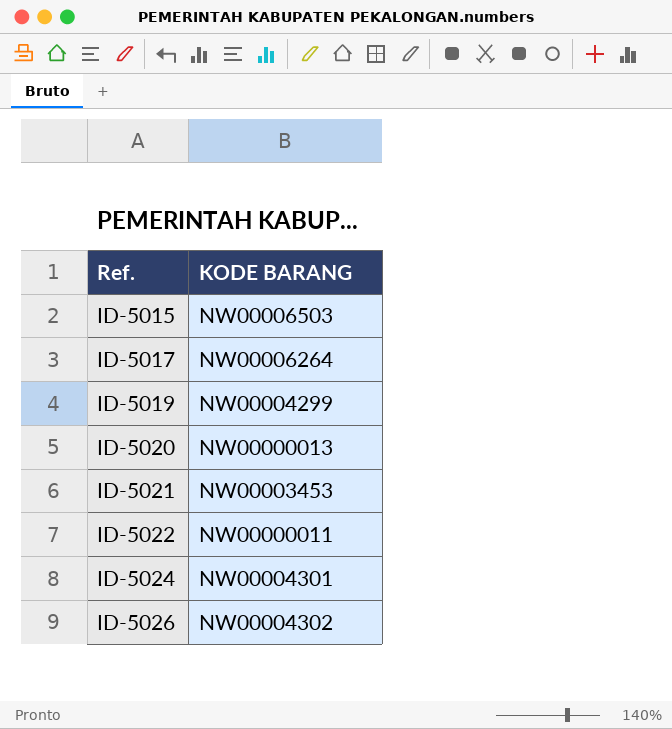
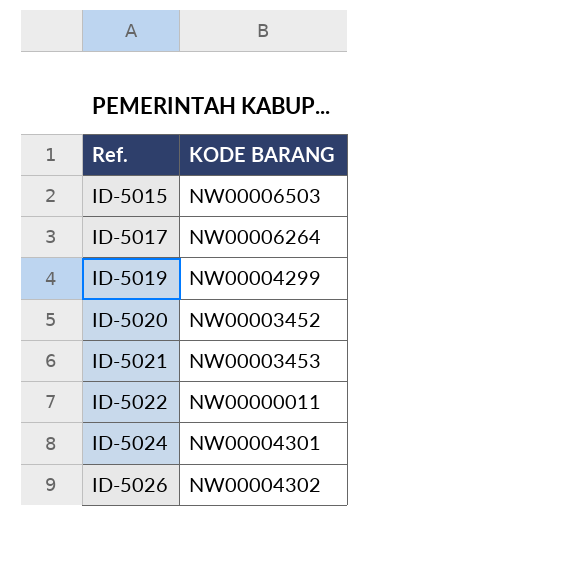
ID-5020 | KODE BARANG: NW00000013 -> NW00003452

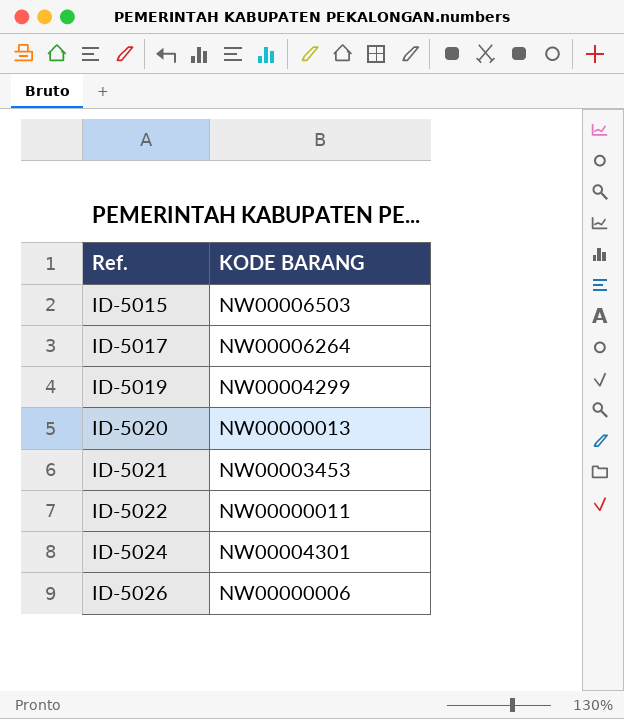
ID-5020 | KODE BARANG: NW00003452 -> NW00000013
ID-5026 | KODE BARANG: NW00004302 -> NW00000006

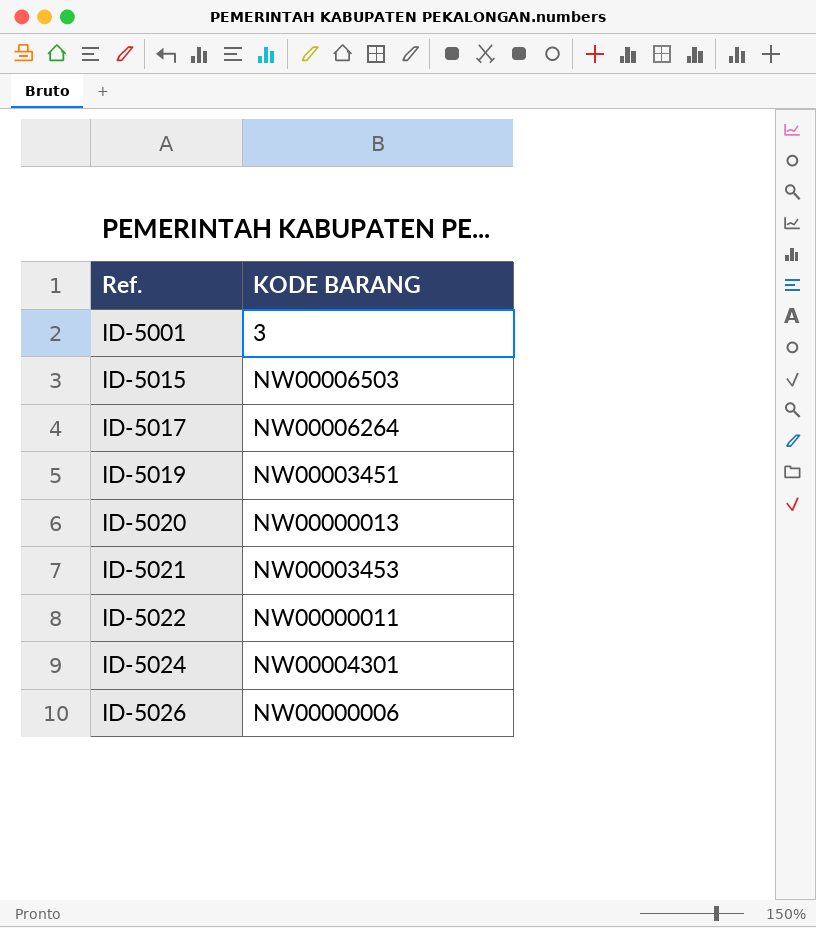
row ID-5001: none -> 3
ID-5019 | KODE BARANG: NW00004299 -> NW00003451

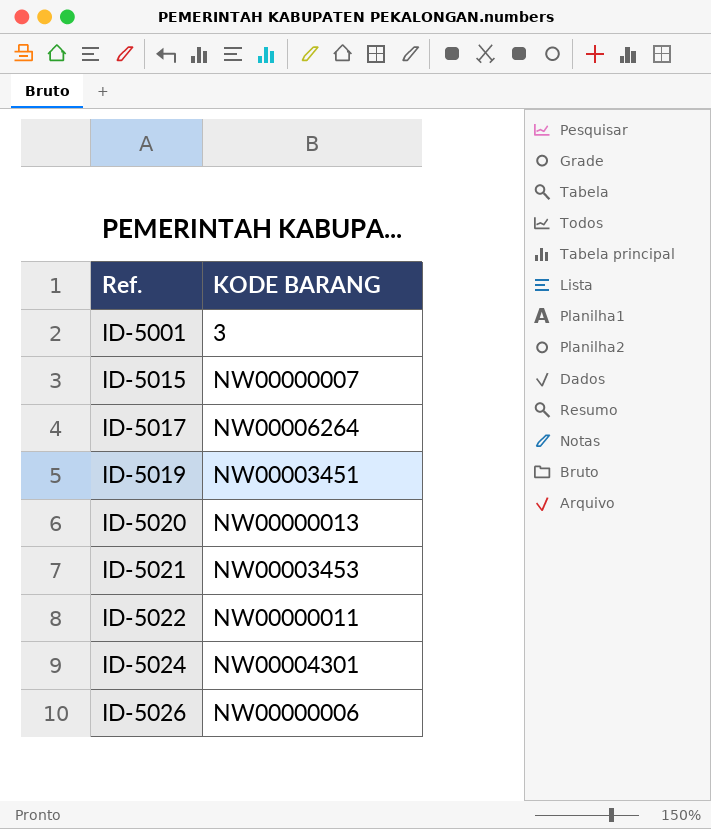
ID-5015 | KODE BARANG: NW00006503 -> NW00000007

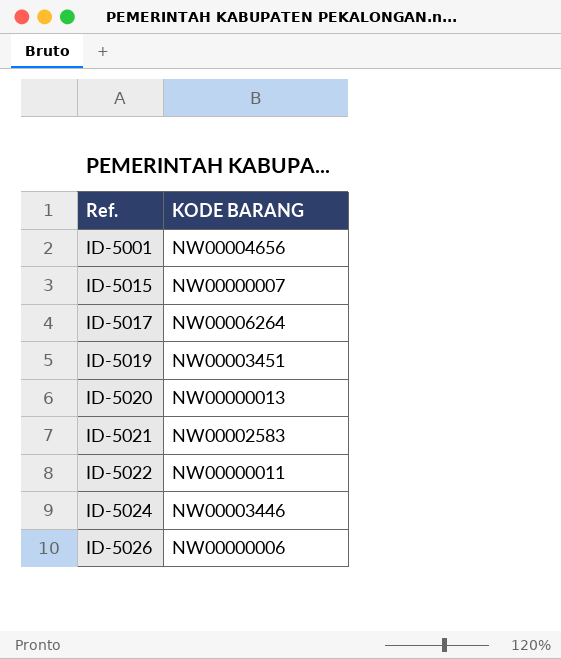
ID-5001 | KODE BARANG: 3 -> NW00004656
ID-5021 | KODE BARANG: NW00003453 -> NW00002583
ID-5024 | KODE BARANG: NW00004301 -> NW00003446

